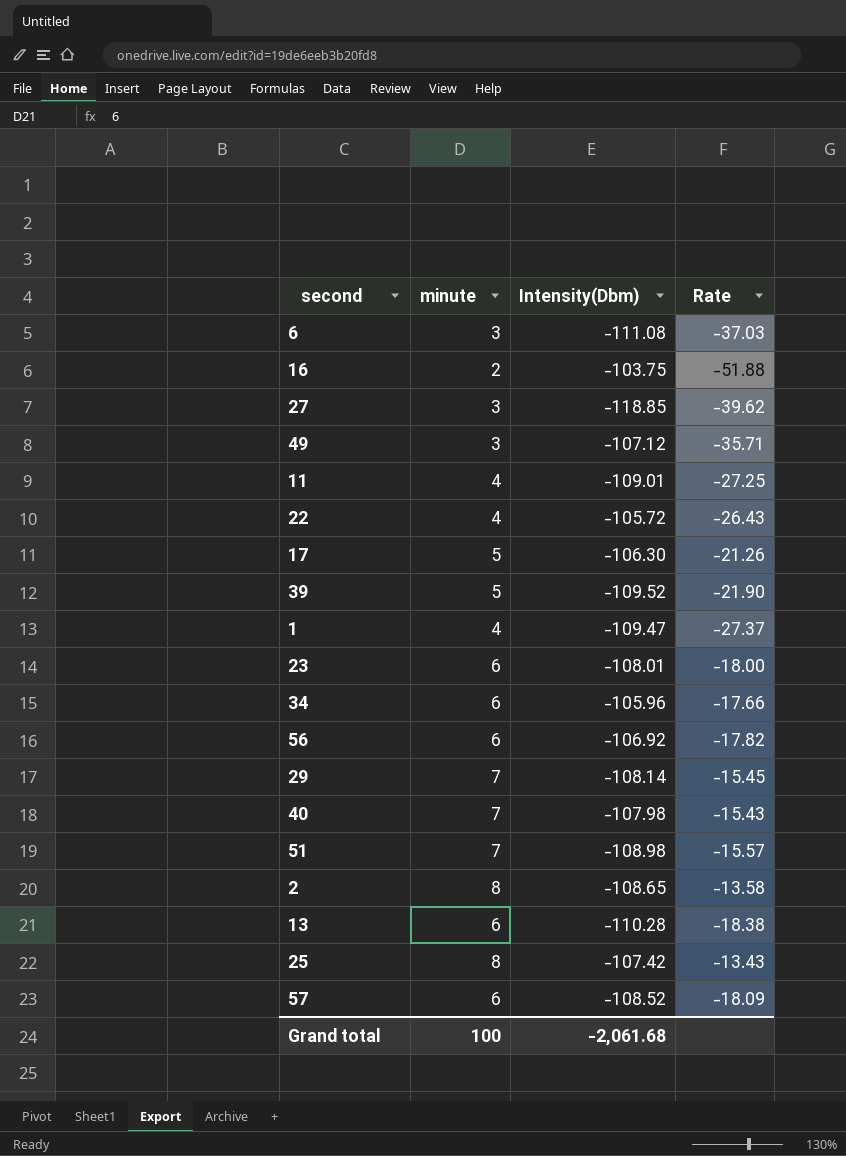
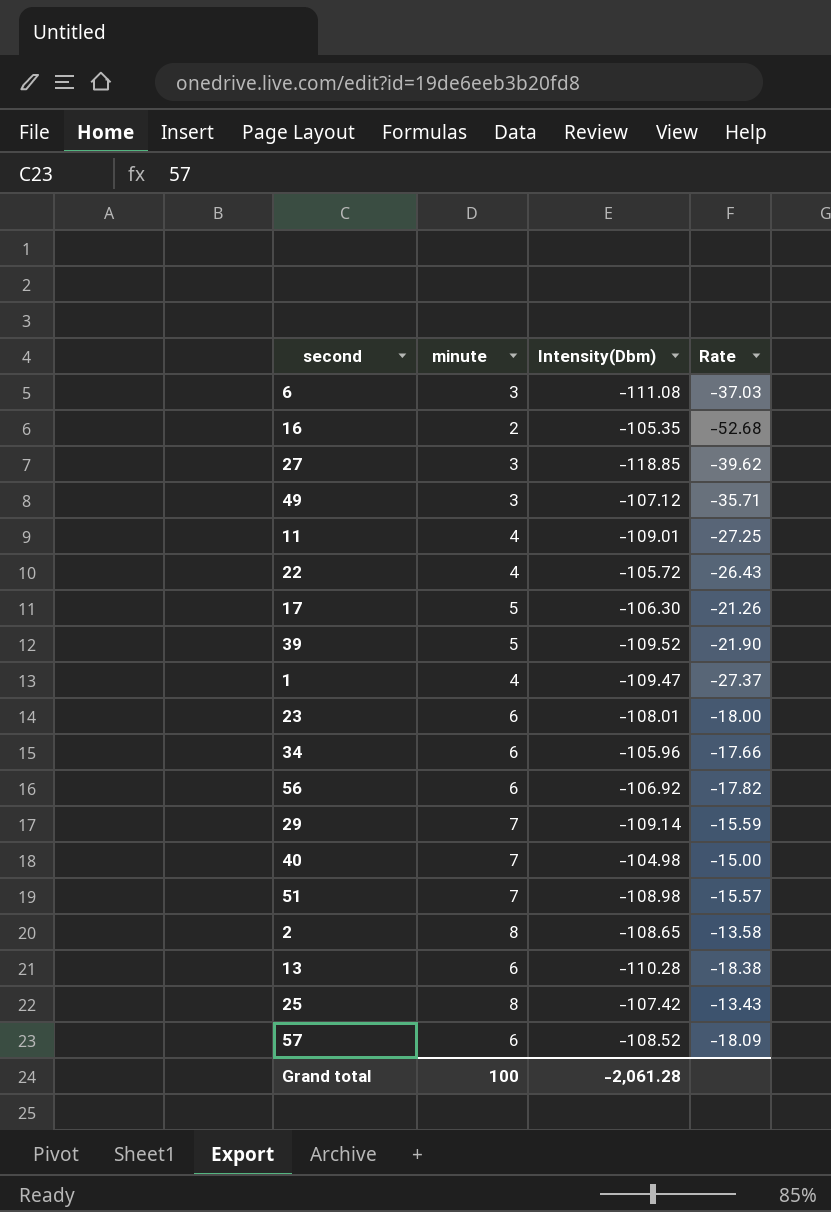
16 | Intensity(Dbm): -103.75 -> -105.35
16 | Rate: -51.88 -> -52.68
29 | Intensity(Dbm): -108.14 -> -109.14
29 | Rate: -15.45 -> -15.59
40 | Intensity(Dbm): -107.98 -> -104.98
40 | Rate: -15.43 -> -15.00
Grand total | Intensity(Dbm): -2,061.68 -> -2,061.28

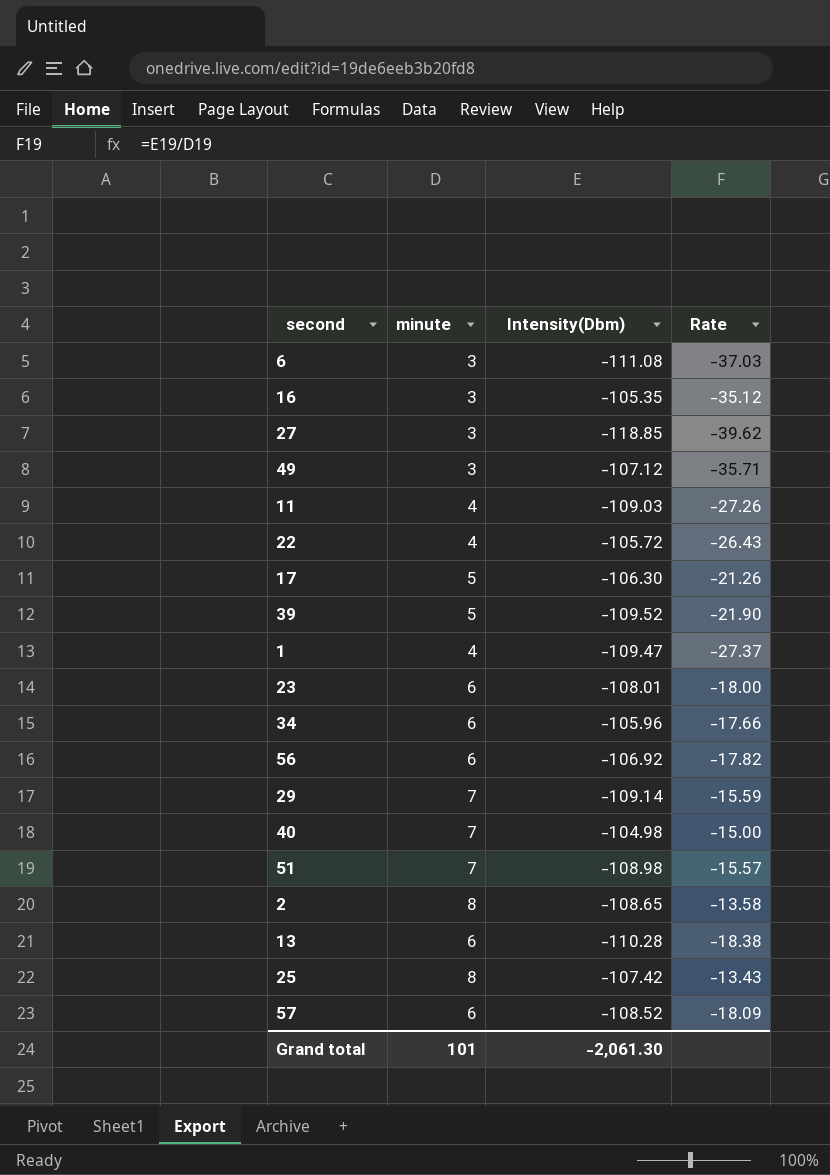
16 | minute: 2 -> 3
16 | Rate: -52.68 -> -35.12
11 | Intensity(Dbm): -109.01 -> -109.03
11 | Rate: -27.25 -> -27.26
Grand total | minute: 100 -> 101
Grand total | Intensity(Dbm): -2,061.28 -> -2,061.30

